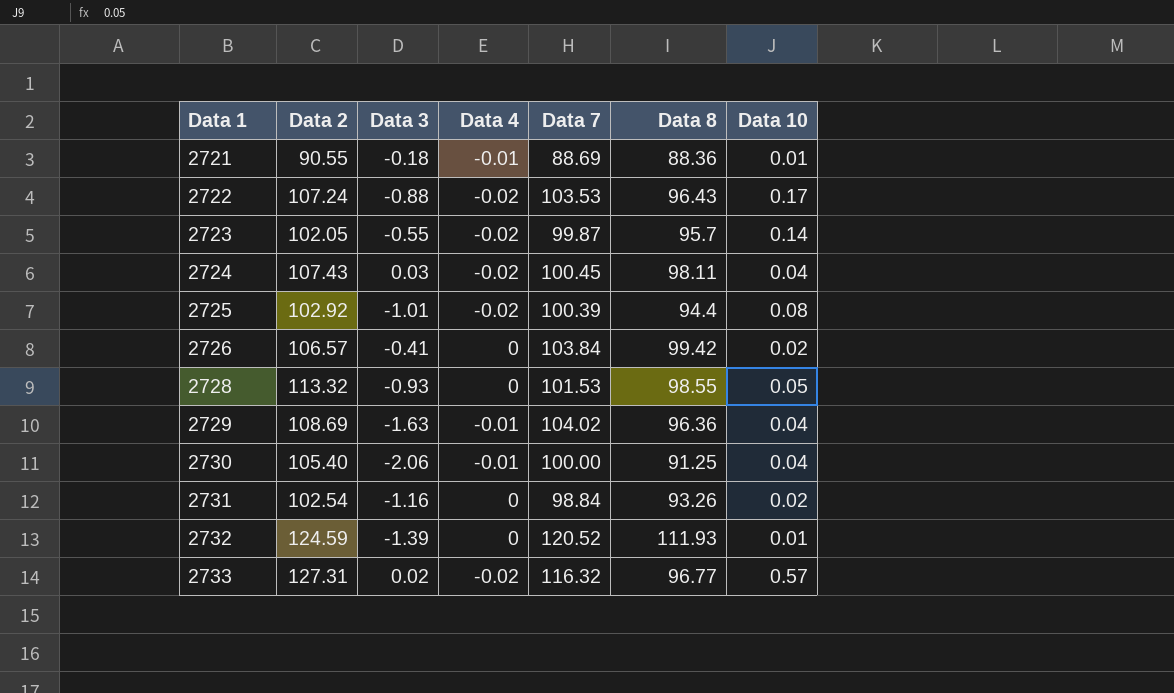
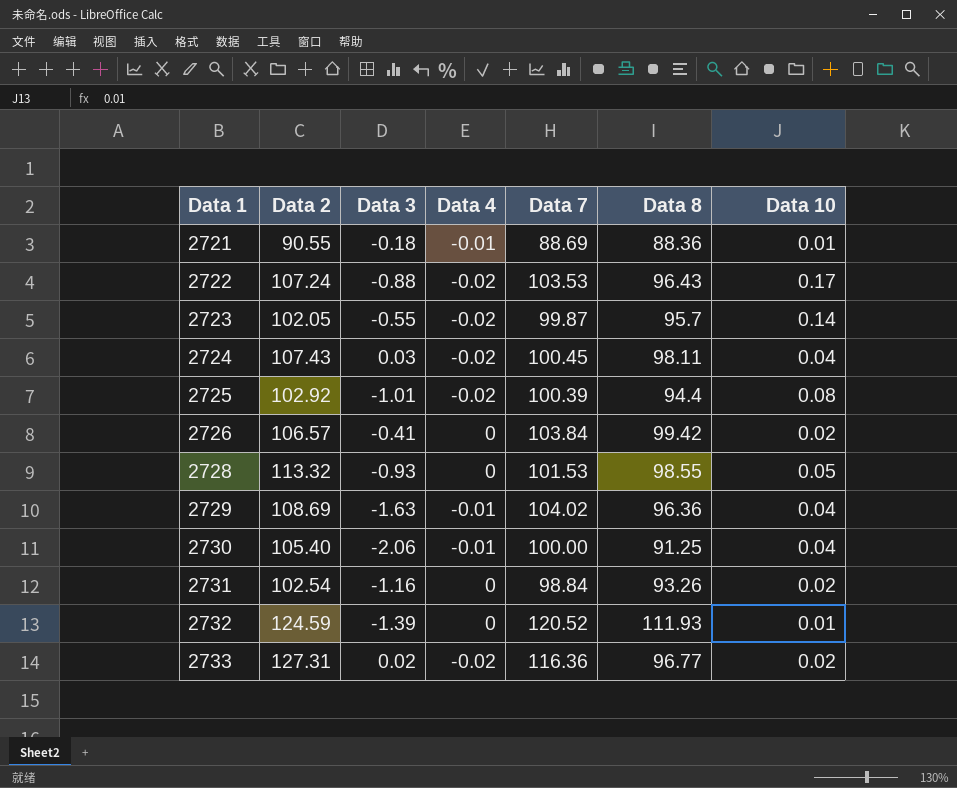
2733 | Data 7: 116.32 -> 116.36
2733 | Data 10: 0.57 -> 0.02

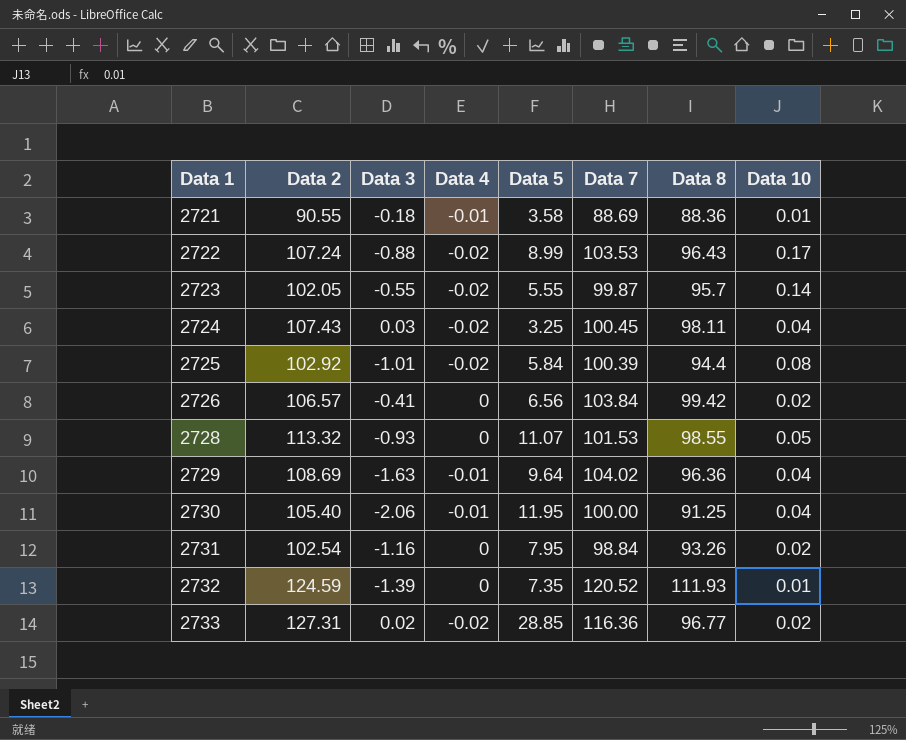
column Data 5 | position: none -> 5

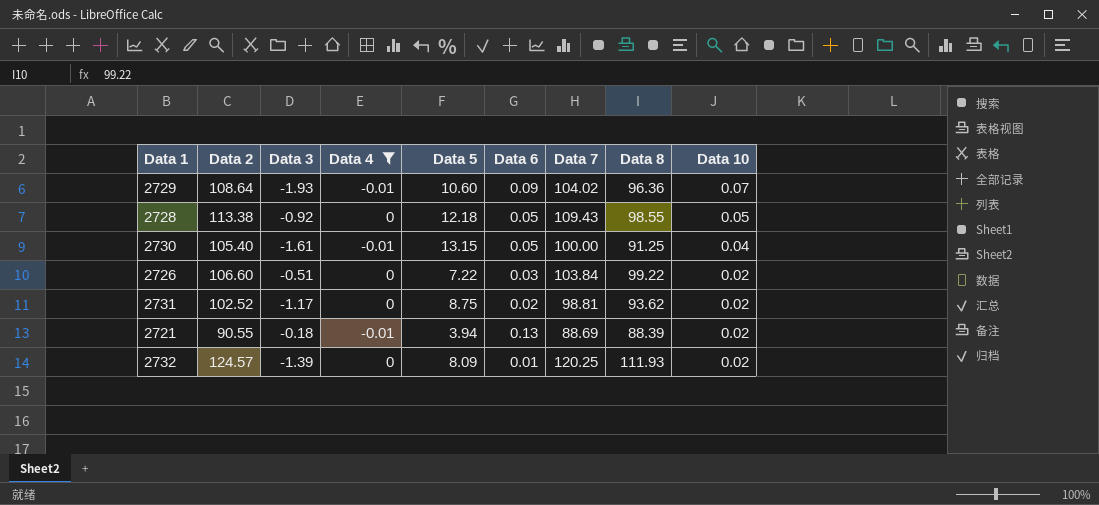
filter: none -> Data 4 != -0.02
row order: Data 1 ascending -> Data 10 descending
column Data 6 | position: none -> 6
2729 | Data 2: 108.69 -> 108.64
2729 | Data 3: -1.63 -> -1.93
2729 | Data 5: 9.64 -> 10.60
2729 | Data 10: 0.04 -> 0.07
2728 | Data 2: 113.32 -> 113.38
2728 | Data 3: -0.93 -> -0.92
2728 | Data 5: 11.07 -> 12.18
2728 | Data 7: 101.53 -> 109.43
2730 | Data 3: -2.06 -> -1.61
2730 | Data 5: 11.95 -> 13.15
2726 | Data 2: 106.57 -> 106.60
2726 | Data 3: -0.41 -> -0.51
2726 | Data 5: 6.56 -> 7.22
2726 | Data 8: 99.42 -> 99.22
2731 | Data 2: 102.54 -> 102.52
2731 | Data 3: -1.16 -> -1.17
2731 | Data 5: 7.95 -> 8.75
2731 | Data 7: 98.84 -> 98.81
2731 | Data 8: 93.26 -> 93.62
2721 | Data 5: 3.58 -> 3.94
2721 | Data 8: 88.36 -> 88.39
2721 | Data 10: 0.01 -> 0.02
2732 | Data 2: 124.59 -> 124.57
2732 | Data 5: 7.35 -> 8.09
2732 | Data 7: 120.52 -> 120.25
2732 | Data 10: 0.01 -> 0.02

